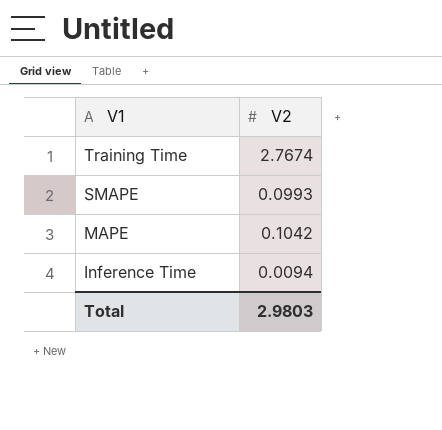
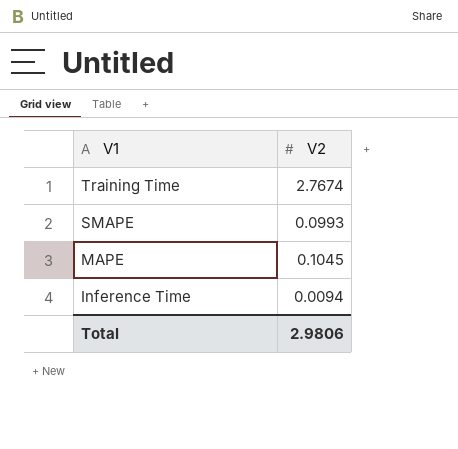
MAPE | V2: 0.1042 -> 0.1045
Total | V2: 2.9803 -> 2.9806

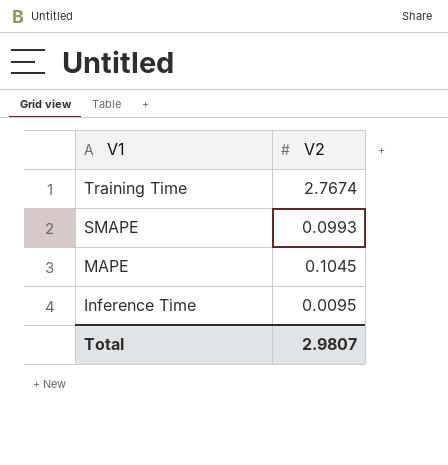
Inference Time | V2: 0.0094 -> 0.0095
Total | V2: 2.9806 -> 2.9807

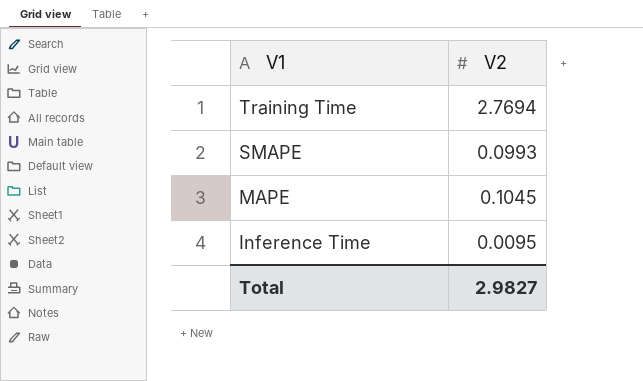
Training Time | V2: 2.7674 -> 2.7694
Total | V2: 2.9807 -> 2.9827

